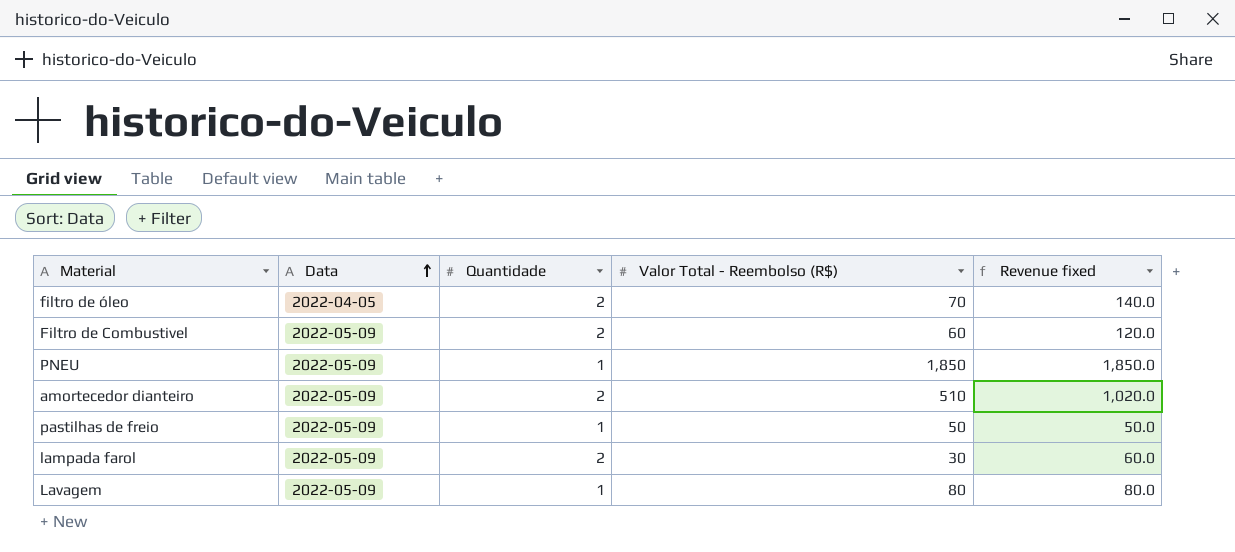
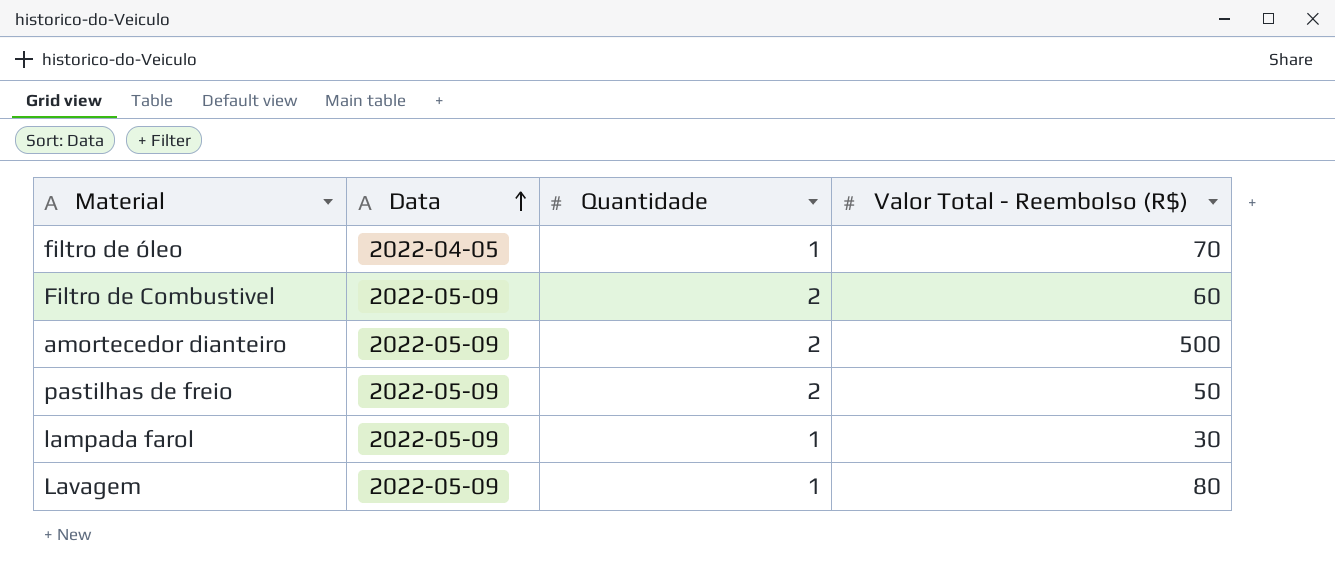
column Revenue fixed | formula: [Quantidade] * [Valor Total - Reembolso (R$)] -> none
row PNEU: 2022-05-09 | 1 | 1,850 | 1,850.0 -> none
filtro de óleo | Quantidade: 2 -> 1
amortecedor dianteiro | Valor Total - Reembolso (R$): 510 -> 500
pastilhas de freio | Quantidade: 1 -> 2
lampada farol | Quantidade: 2 -> 1

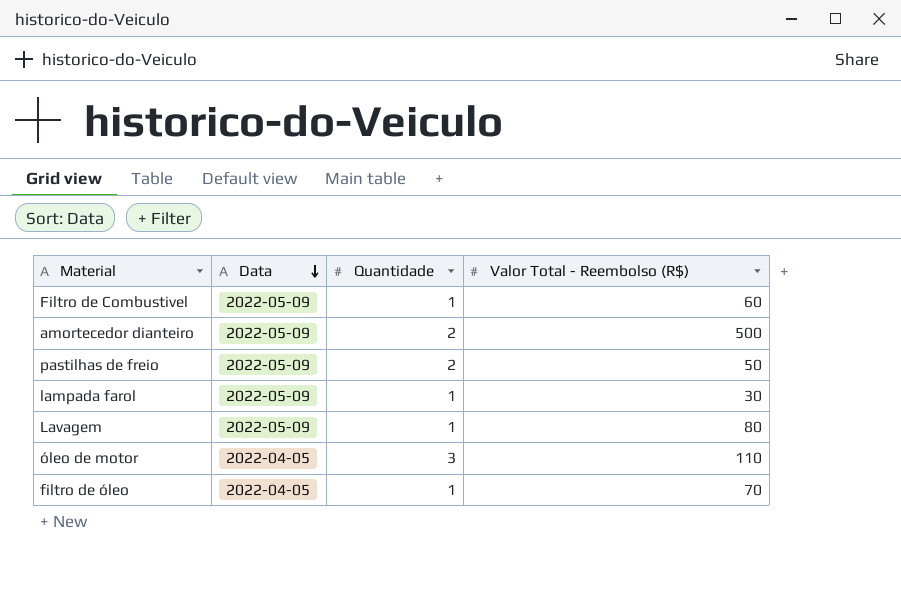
row order: Data ascending -> Data descending
Filtro de Combustivel | Quantidade: 2 -> 1
row óleo de motor: none -> 2022-04-05 | 3 | 110

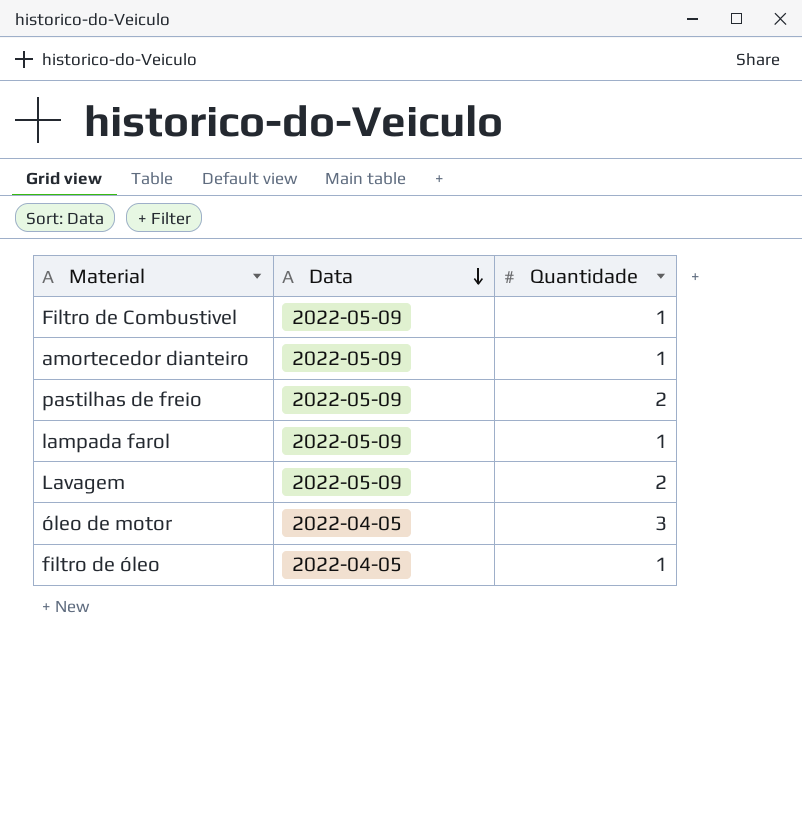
column Valor Total - Reembolso (R$) | position: 4 -> none
amortecedor dianteiro | Quantidade: 2 -> 1
Lavagem | Quantidade: 1 -> 2

